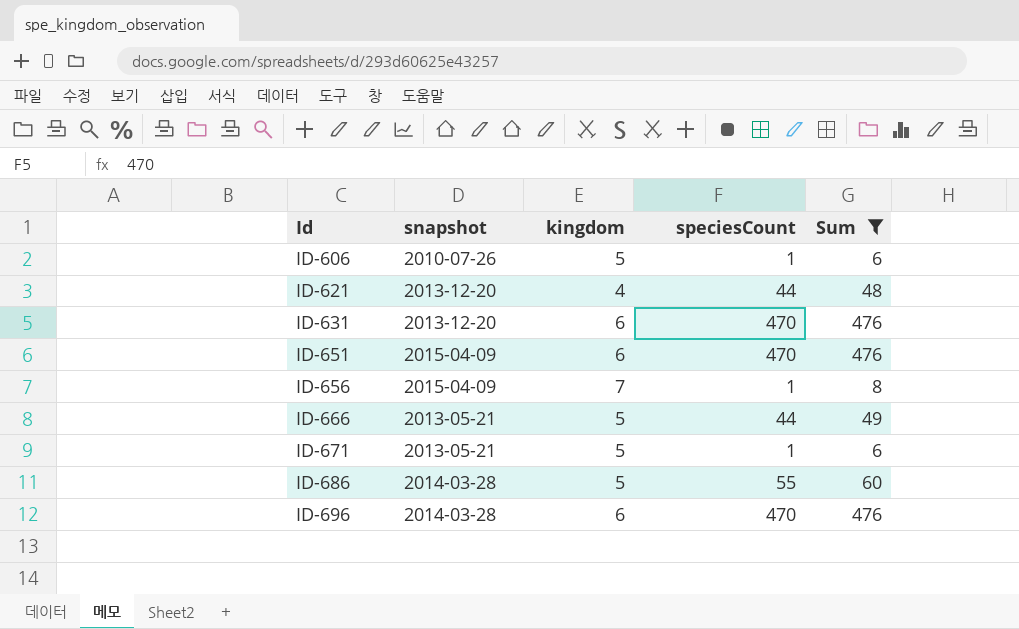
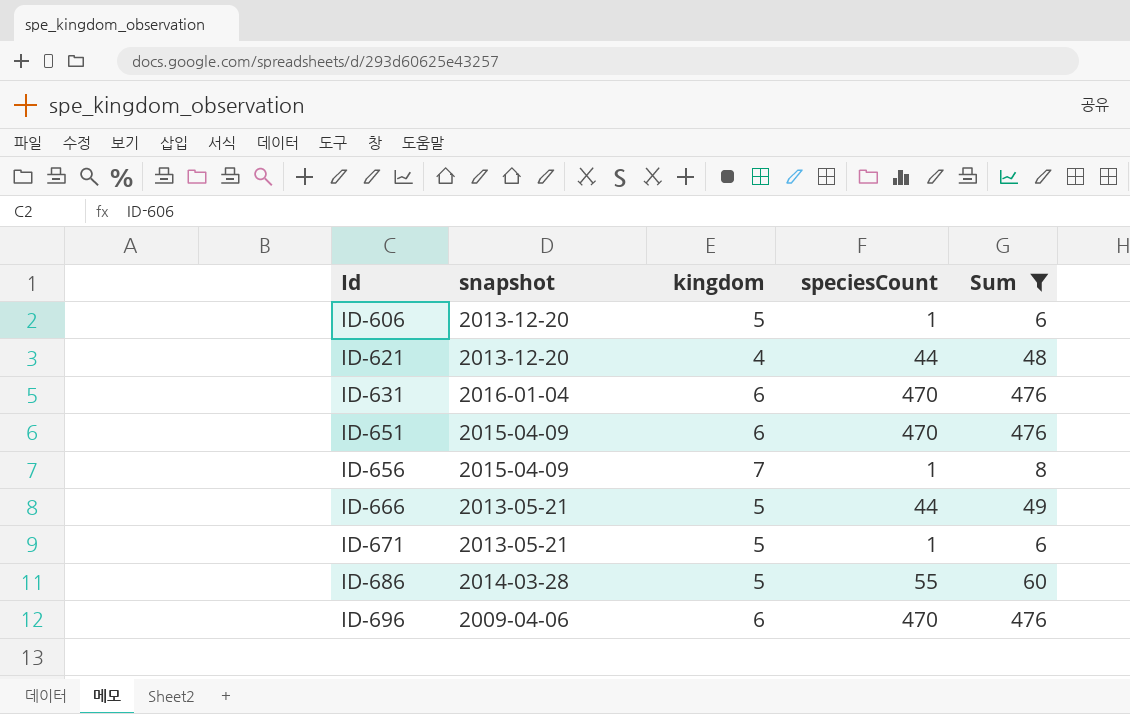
ID-606 | snapshot: 2010-07-26 -> 2013-12-20
ID-631 | snapshot: 2013-12-20 -> 2016-01-04
ID-696 | snapshot: 2014-03-28 -> 2009-04-06

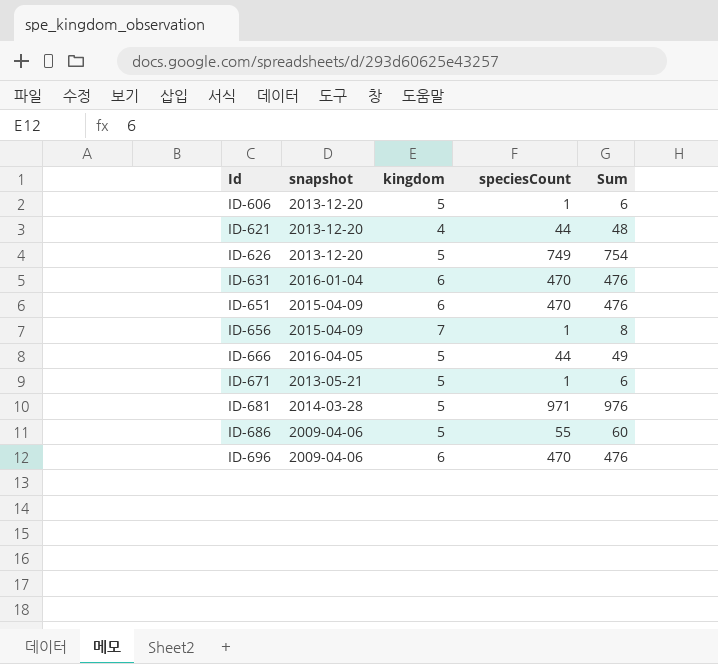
filter: Sum <= 476 -> none
ID-666 | snapshot: 2013-05-21 -> 2016-04-05
ID-686 | snapshot: 2014-03-28 -> 2009-04-06

